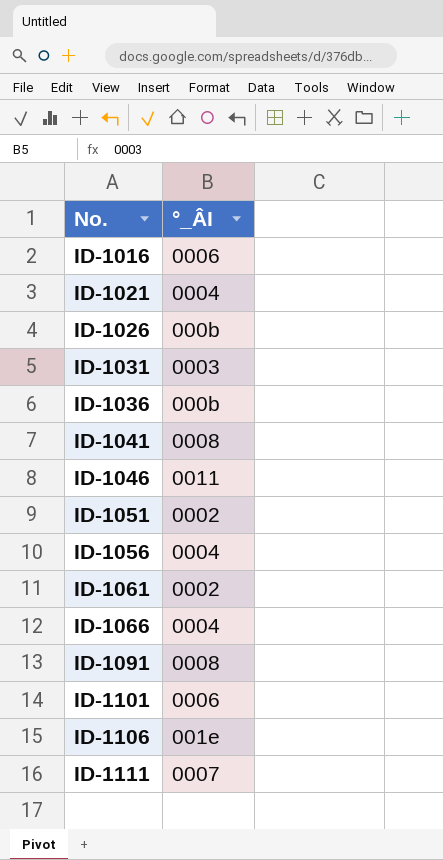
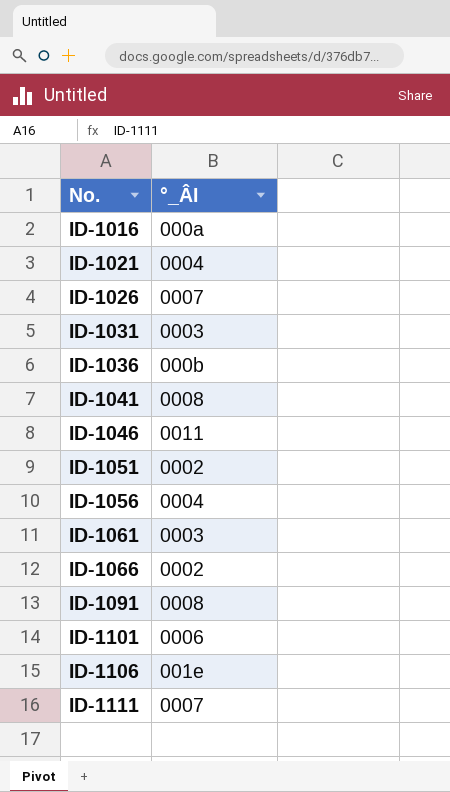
ID-1016 | °_ÂI: 0006 -> 000a
ID-1026 | °_ÂI: 000b -> 0007
ID-1061 | °_ÂI: 0002 -> 0003
ID-1066 | °_ÂI: 0004 -> 0002

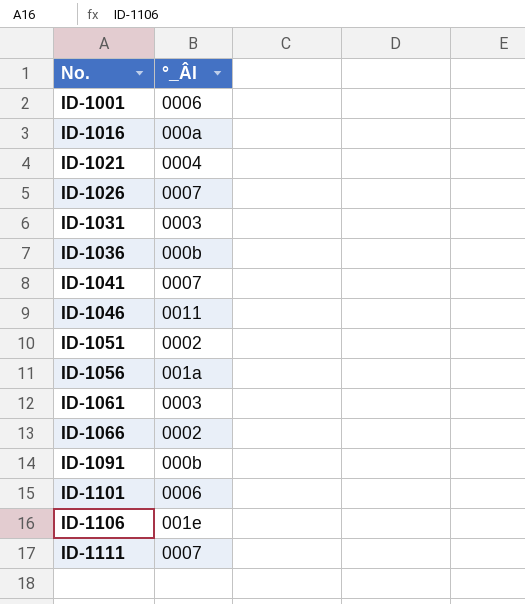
row ID-1001: none -> 0006
ID-1041 | °_ÂI: 0008 -> 0007
ID-1056 | °_ÂI: 0004 -> 001a
ID-1091 | °_ÂI: 0008 -> 000b

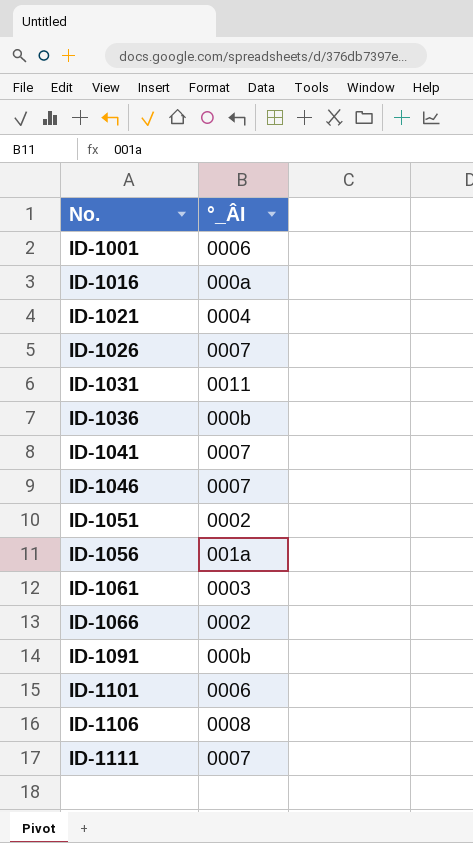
ID-1031 | °_ÂI: 0003 -> 0011
ID-1046 | °_ÂI: 0011 -> 0007
ID-1106 | °_ÂI: 001e -> 0008

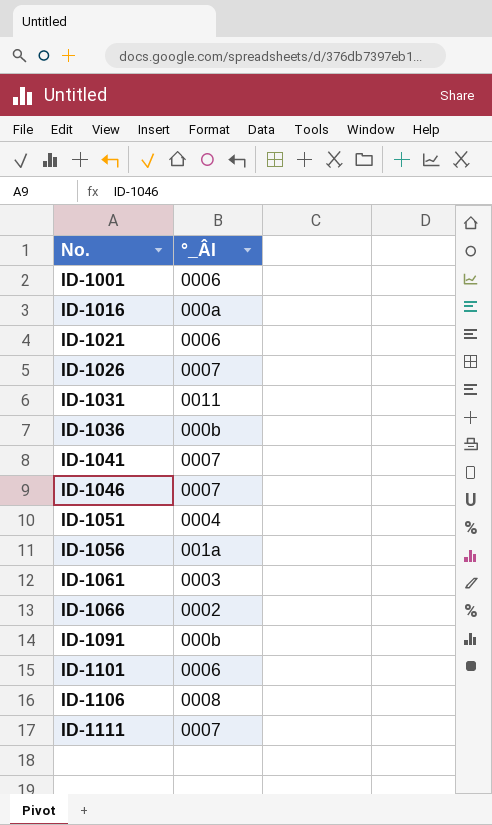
ID-1021 | °_ÂI: 0004 -> 0006
ID-1051 | °_ÂI: 0002 -> 0004

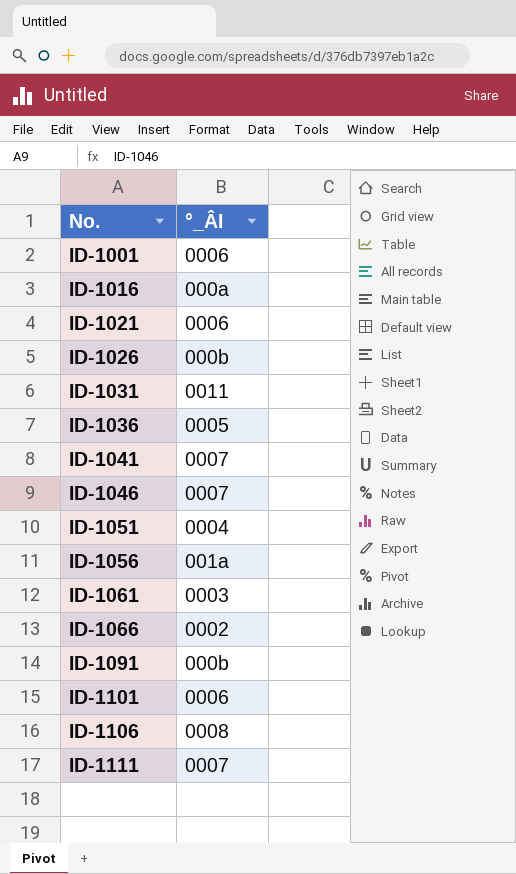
ID-1026 | °_ÂI: 0007 -> 000b
ID-1036 | °_ÂI: 000b -> 0005

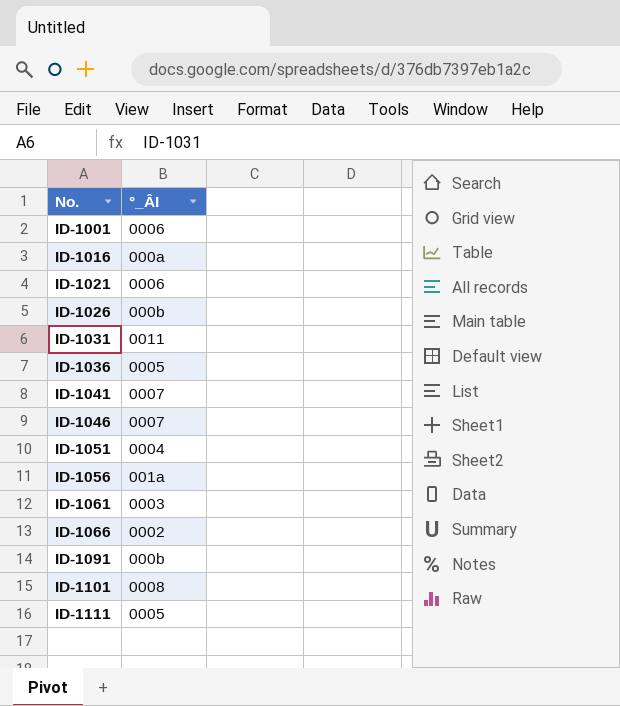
row ID-1106: 0008 -> none
ID-1101 | °_ÂI: 0006 -> 0008
ID-1111 | °_ÂI: 0007 -> 0005

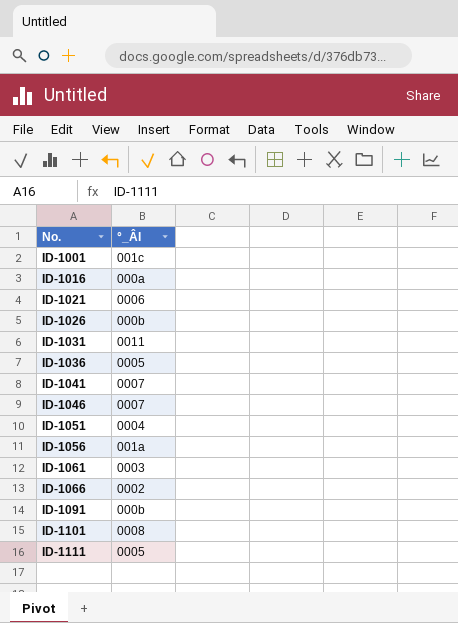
ID-1001 | °_ÂI: 0006 -> 001c

